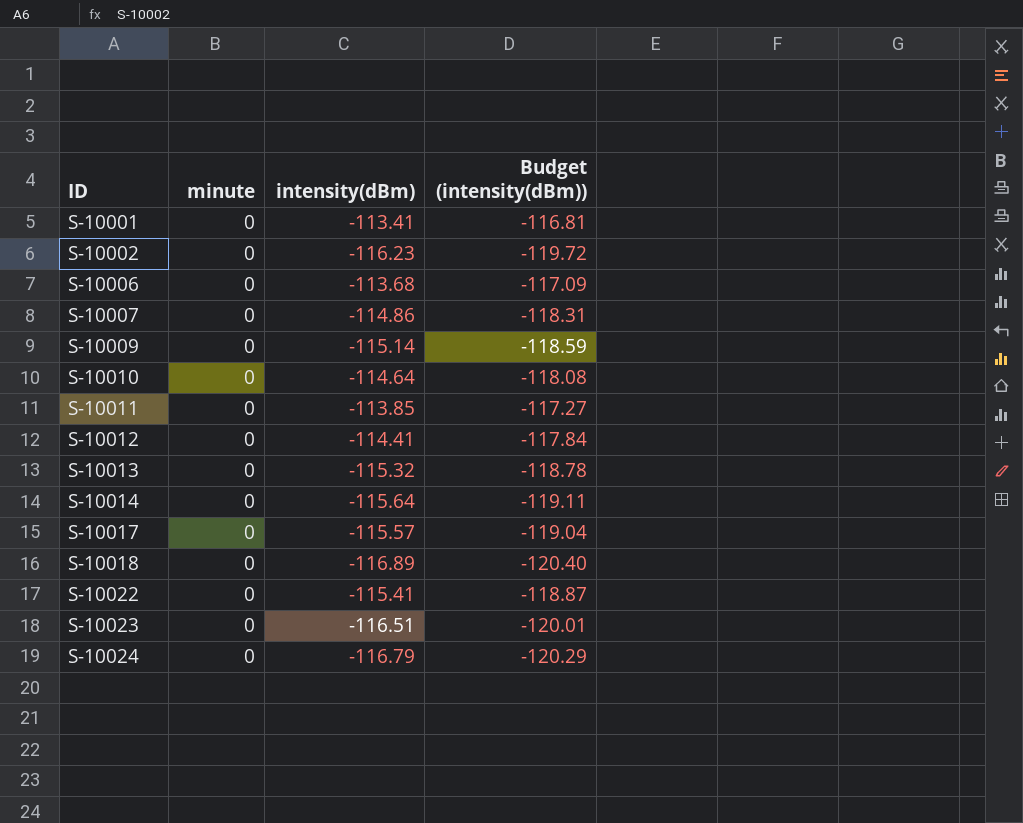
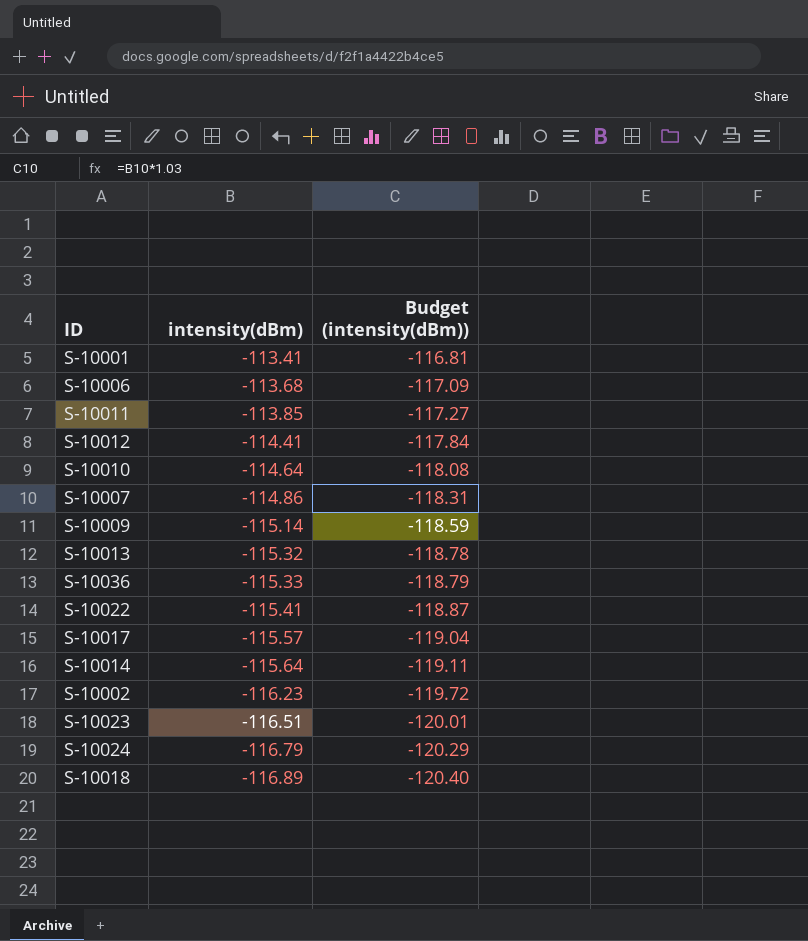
row order: ID ascending -> intensity(dBm) descending
column minute | position: 2 -> none
row S-10036: none -> -115.33 | -118.79

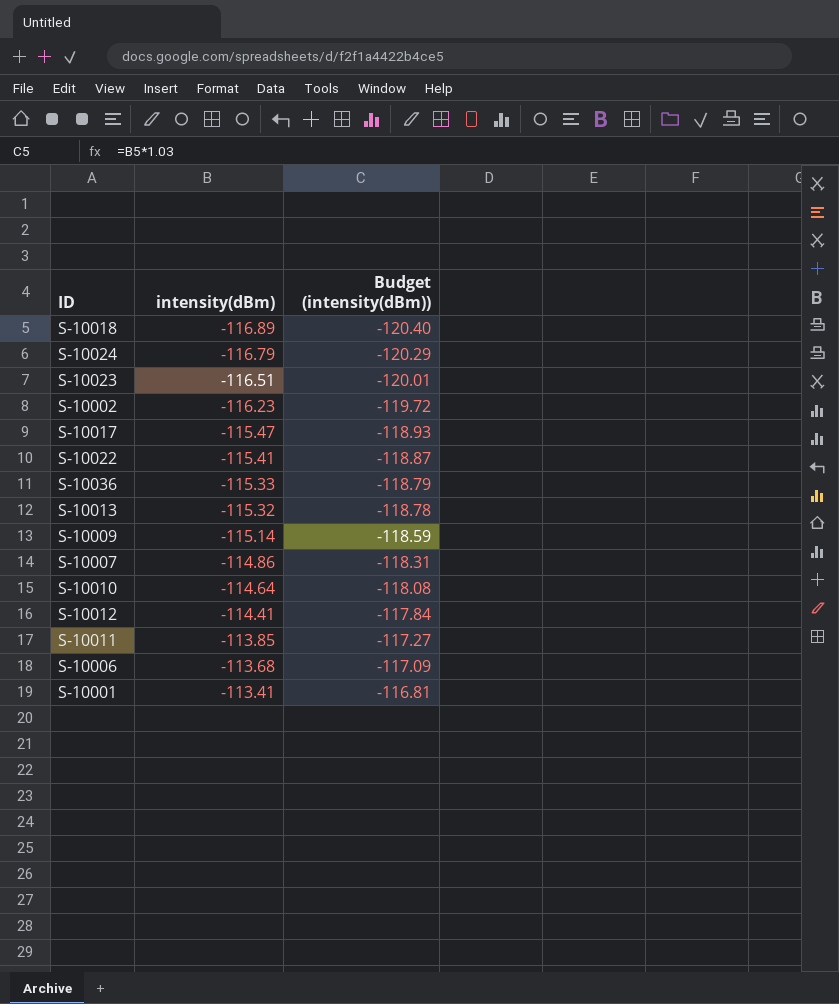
row order: intensity(dBm) descending -> intensity(dBm) ascending
row S-10014: -115.64 | -119.11 -> none
S-10017 | intensity(dBm): -115.57 -> -115.47
S-10017 | Budget (intensity(dBm)): -119.04 -> -118.93

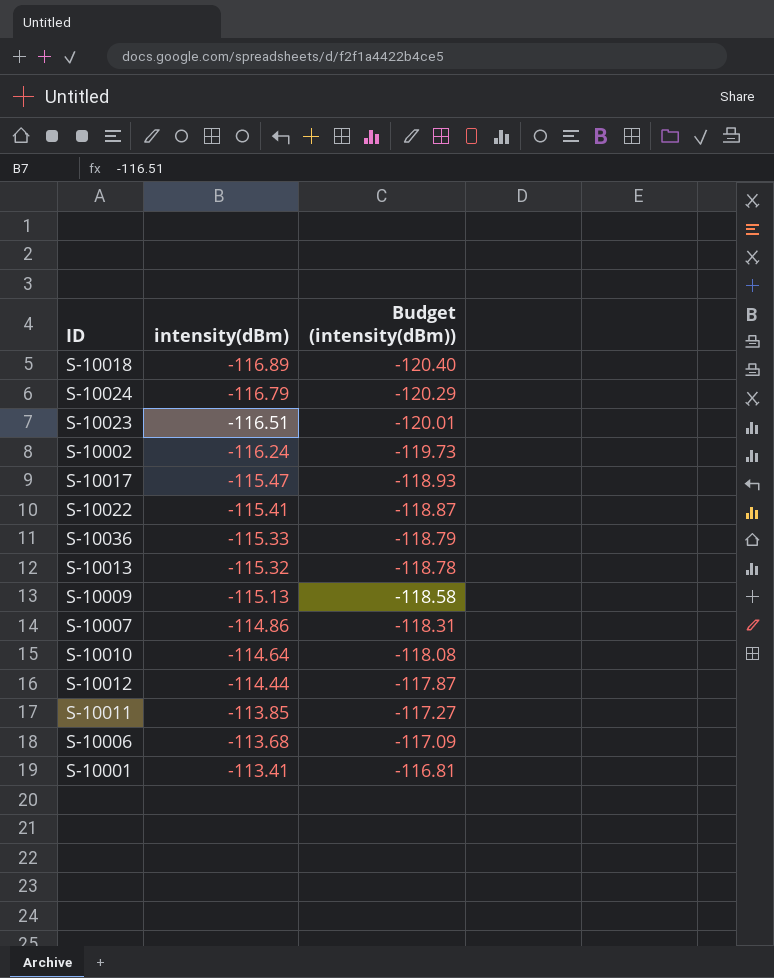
S-10002 | intensity(dBm): -116.23 -> -116.24
S-10002 | Budget (intensity(dBm)): -119.72 -> -119.73
S-10009 | intensity(dBm): -115.14 -> -115.13
S-10009 | Budget (intensity(dBm)): -118.59 -> -118.58
S-10012 | intensity(dBm): -114.41 -> -114.44
S-10012 | Budget (intensity(dBm)): -117.84 -> -117.87

